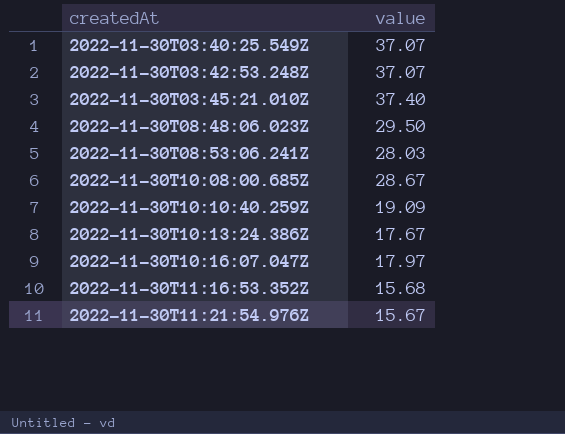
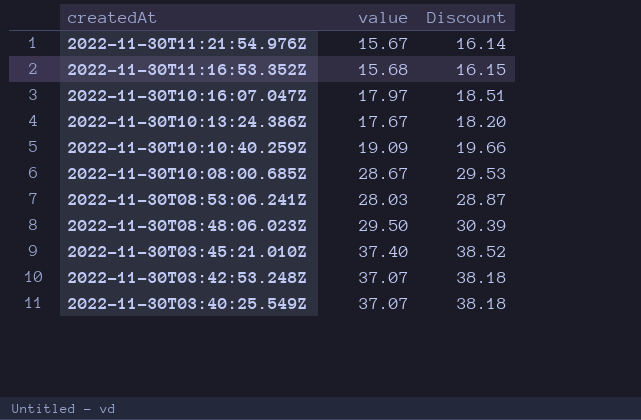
row order: createdAt ascending -> createdAt descending
column Discount | formula: none -> [value] * 1.03

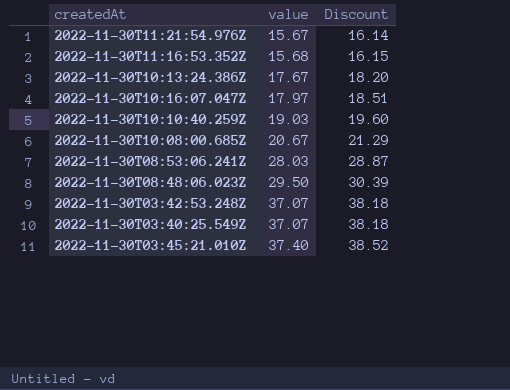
row order: createdAt descending -> value ascending
2022-11-30T10:10:40.259Z | value: 19.09 -> 19.03
2022-11-30T10:10:40.259Z | Discount: 19.66 -> 19.60
2022-11-30T10:08:00.685Z | value: 28.67 -> 20.67
2022-11-30T10:08:00.685Z | Discount: 29.53 -> 21.29

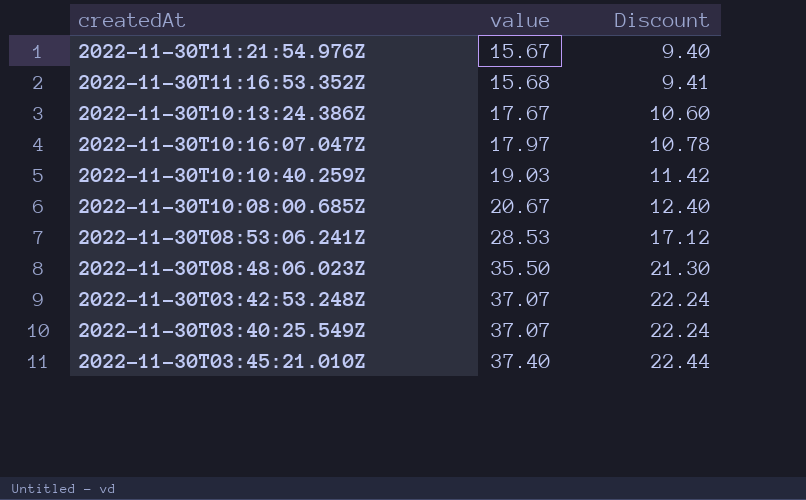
column Discount | formula: [value] * 1.03 -> [value] * 0.6
2022-11-30T08:53:06.241Z | value: 28.03 -> 28.53
2022-11-30T08:48:06.023Z | value: 29.50 -> 35.50

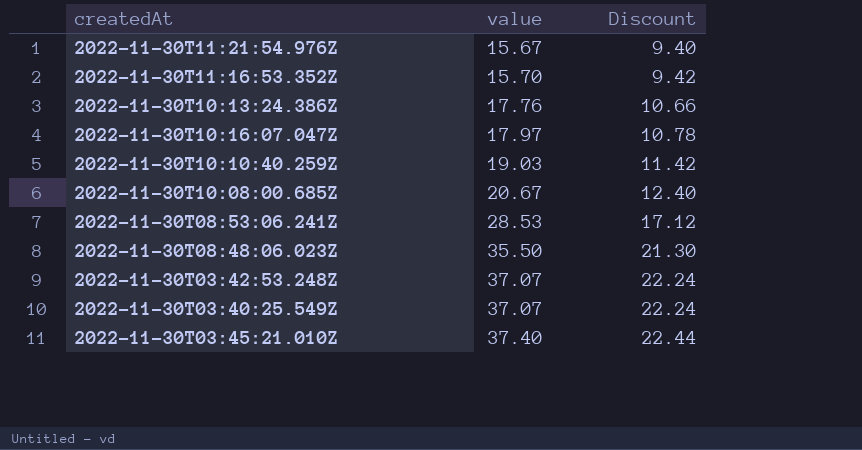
2022-11-30T11:16:53.352Z | value: 15.68 -> 15.70
2022-11-30T11:16:53.352Z | Discount: 9.41 -> 9.42
2022-11-30T10:13:24.386Z | value: 17.67 -> 17.76
2022-11-30T10:13:24.386Z | Discount: 10.60 -> 10.66

